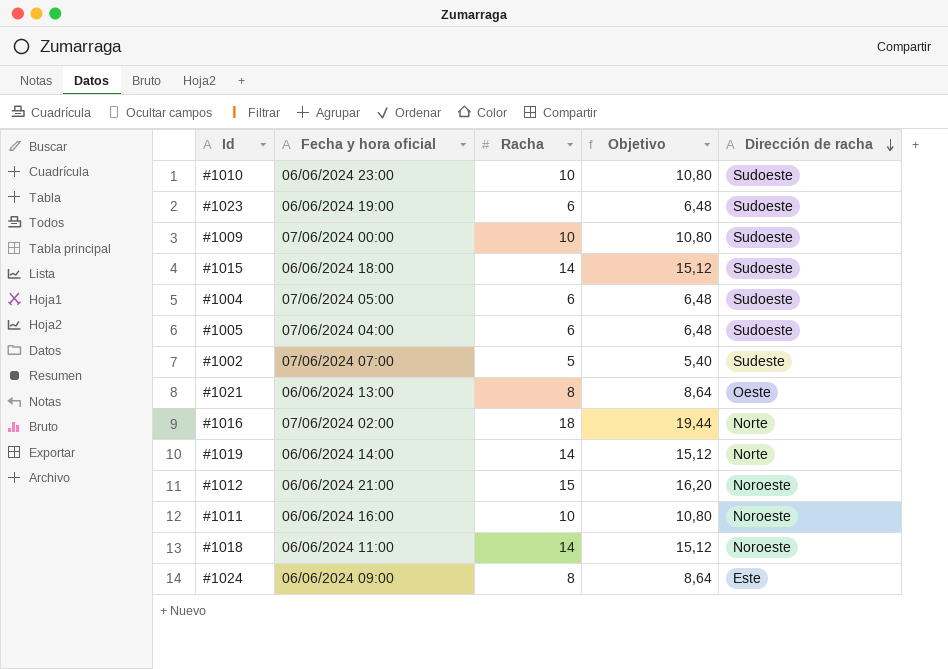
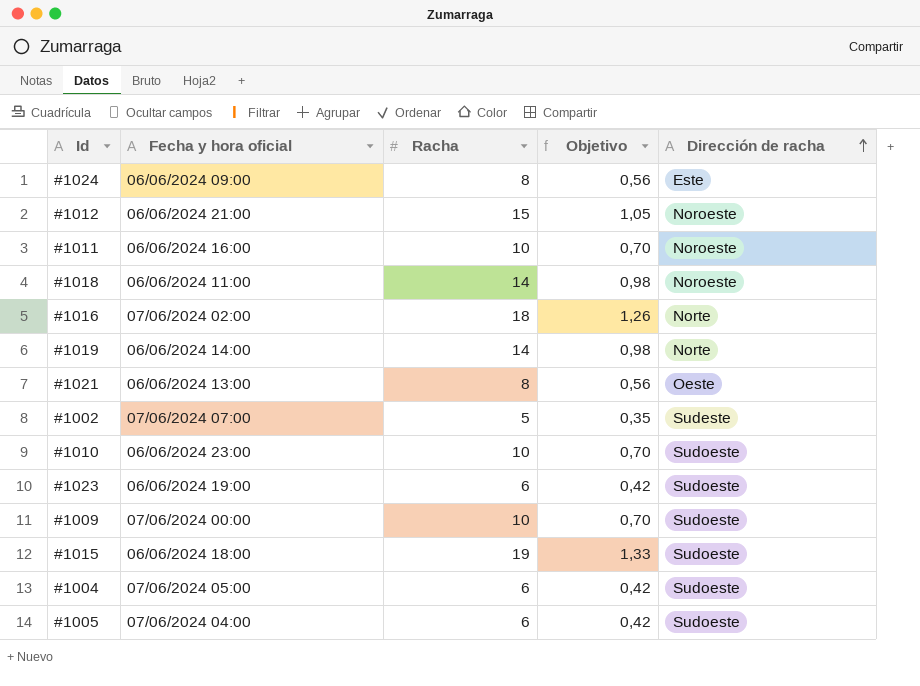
row order: Dirección de racha descending -> Dirección de racha ascending
column Objetivo | formula: [Racha] * 1,08 -> [Racha] * 0,07
#1015 | Racha: 14 -> 19

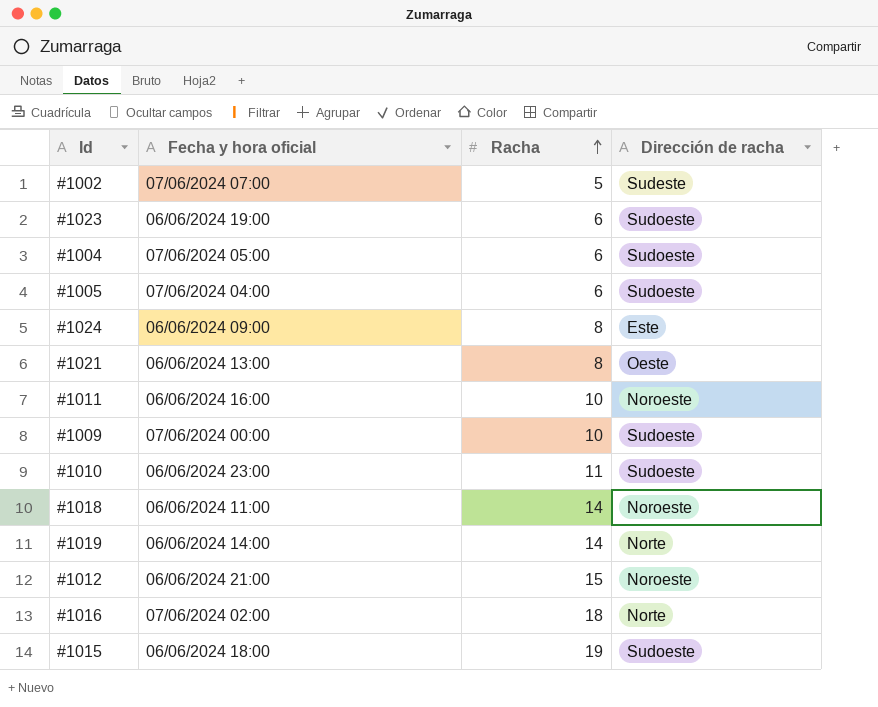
row order: Dirección de racha ascending -> Racha ascending
column Objetivo | formula: [Racha] * 0,07 -> none
#1010 | Racha: 10 -> 11

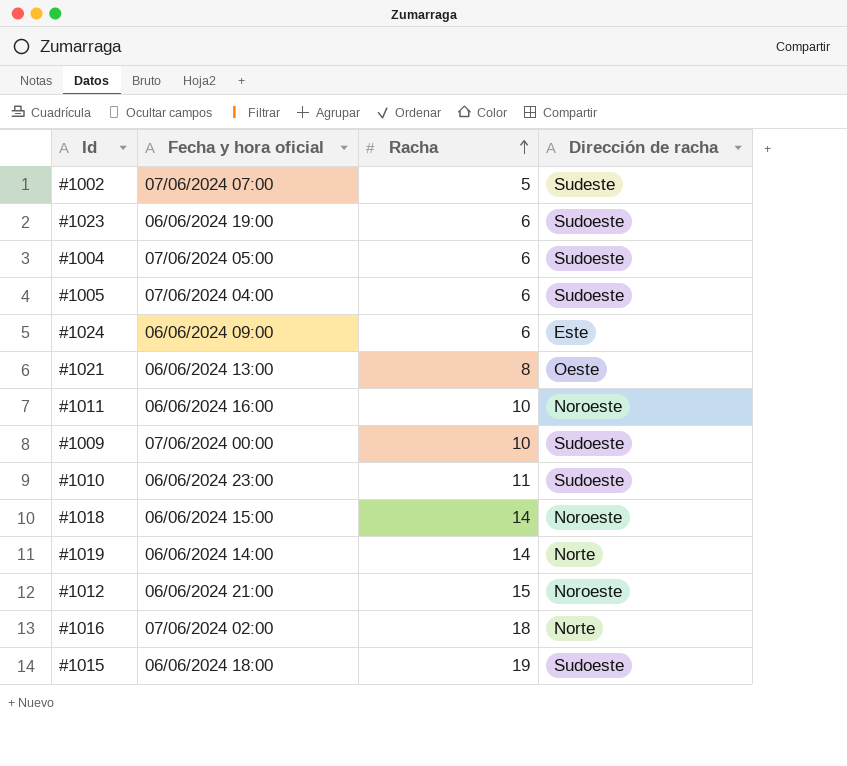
#1024 | Racha: 8 -> 6
#1018 | Fecha y hora oficial: 06/06/2024 11:00 -> 06/06/2024 15:00

